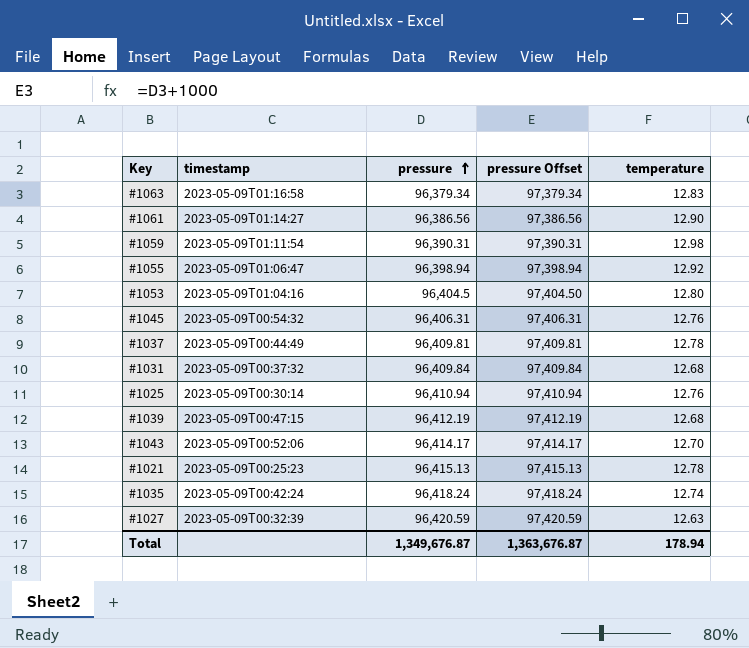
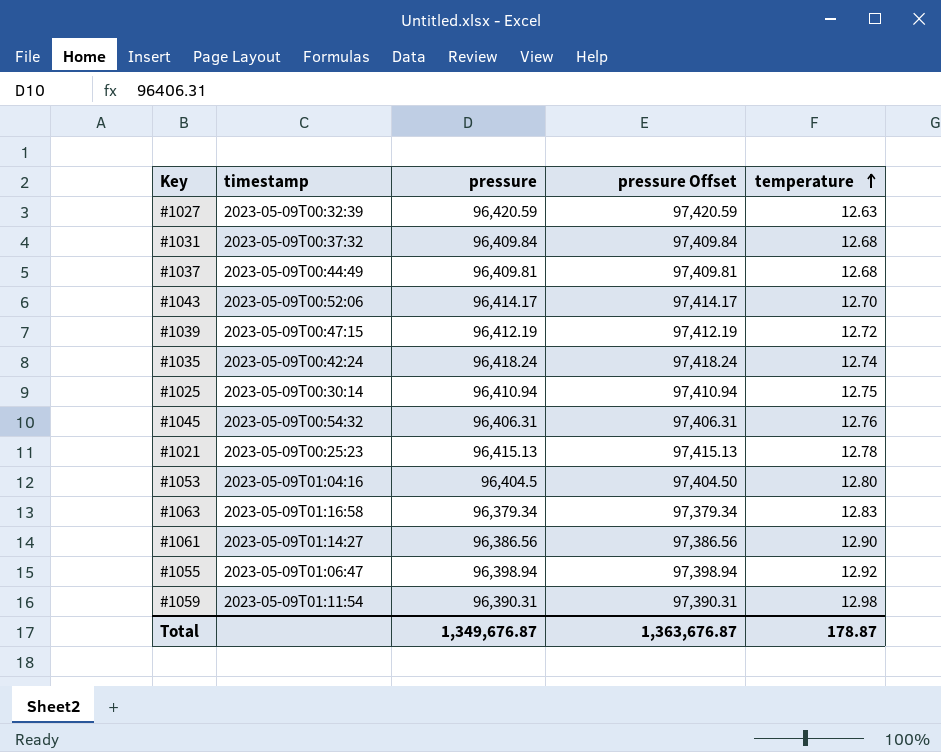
row order: pressure ascending -> temperature ascending
#1037 | temperature: 12.78 -> 12.68
#1039 | temperature: 12.68 -> 12.72
#1025 | temperature: 12.76 -> 12.75
Total | temperature: 178.94 -> 178.87

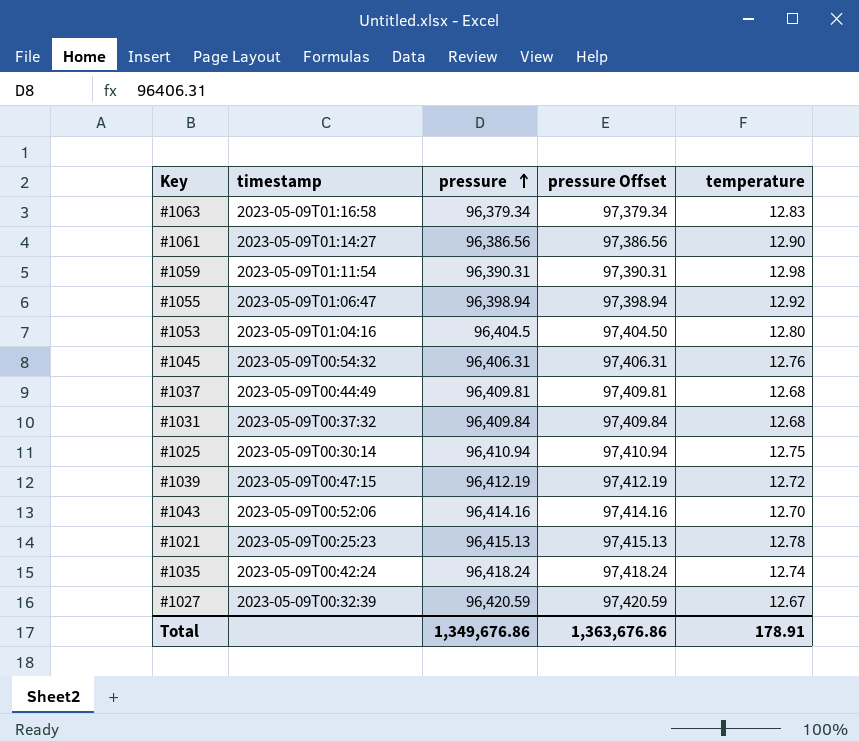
row order: temperature ascending -> pressure ascending
#1043 | pressure: 96,414.17 -> 96,414.16
#1043 | pressure Offset: 97,414.17 -> 97,414.16
#1027 | temperature: 12.63 -> 12.67
Total | pressure: 1,349,676.87 -> 1,349,676.86
Total | pressure Offset: 1,363,676.87 -> 1,363,676.86
Total | temperature: 178.87 -> 178.91

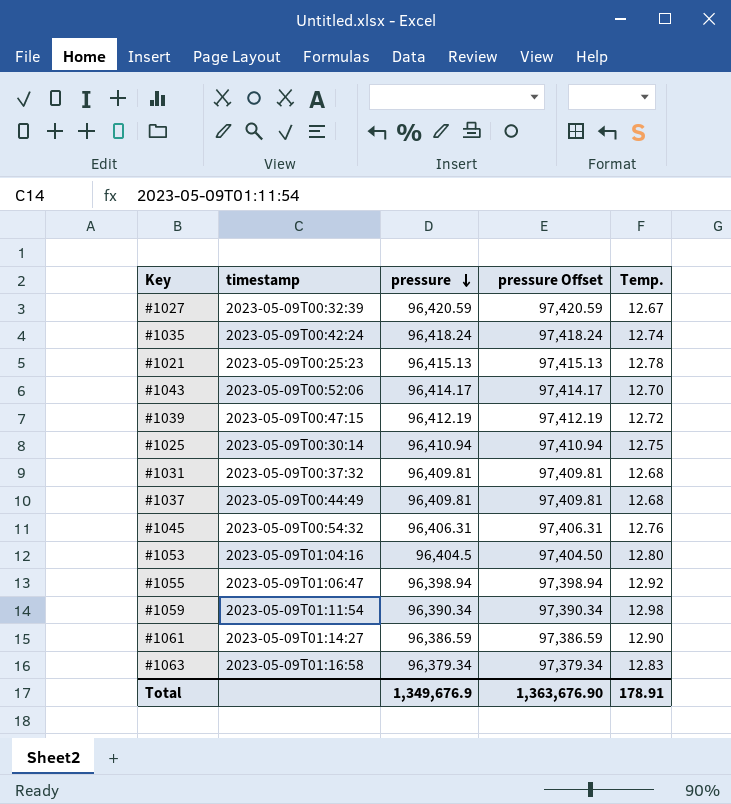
row order: pressure ascending -> pressure descending
column name: temperature -> Temp.
#1043 | pressure: 96,414.16 -> 96,414.17
#1043 | pressure Offset: 97,414.16 -> 97,414.17
#1031 | pressure: 96,409.84 -> 96,409.81
#1031 | pressure Offset: 97,409.84 -> 97,409.81
#1059 | pressure: 96,390.31 -> 96,390.34
#1059 | pressure Offset: 97,390.31 -> 97,390.34
#1061 | pressure: 96,386.56 -> 96,386.59
#1061 | pressure Offset: 97,386.56 -> 97,386.59
Total | pressure: 1,349,676.86 -> 1,349,676.9
Total | pressure Offset: 1,363,676.86 -> 1,363,676.90

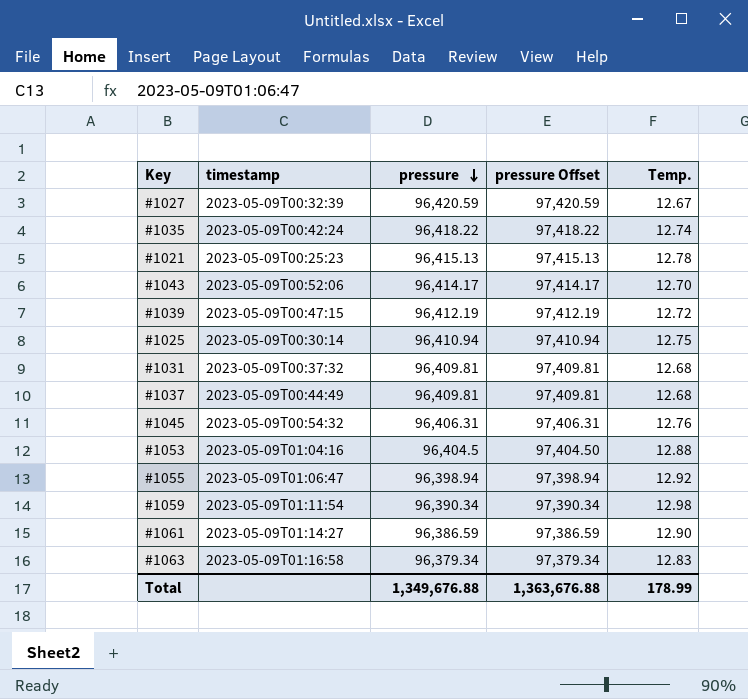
#1035 | pressure: 96,418.24 -> 96,418.22
#1035 | pressure Offset: 97,418.24 -> 97,418.22
#1053 | Temp.: 12.80 -> 12.88
Total | pressure: 1,349,676.9 -> 1,349,676.88
Total | pressure Offset: 1,363,676.90 -> 1,363,676.88
Total | Temp.: 178.91 -> 178.99

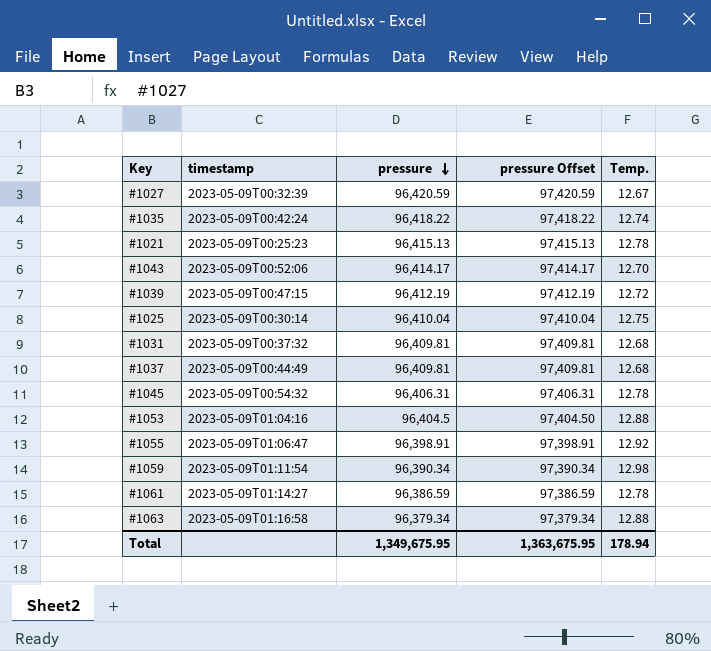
#1025 | pressure: 96,410.94 -> 96,410.04
#1025 | pressure Offset: 97,410.94 -> 97,410.04
#1045 | Temp.: 12.76 -> 12.78
#1055 | pressure: 96,398.94 -> 96,398.91
#1055 | pressure Offset: 97,398.94 -> 97,398.91
#1061 | Temp.: 12.90 -> 12.78
#1063 | Temp.: 12.83 -> 12.88
Total | pressure: 1,349,676.88 -> 1,349,675.95
Total | pressure Offset: 1,363,676.88 -> 1,363,675.95
Total | Temp.: 178.99 -> 178.94

